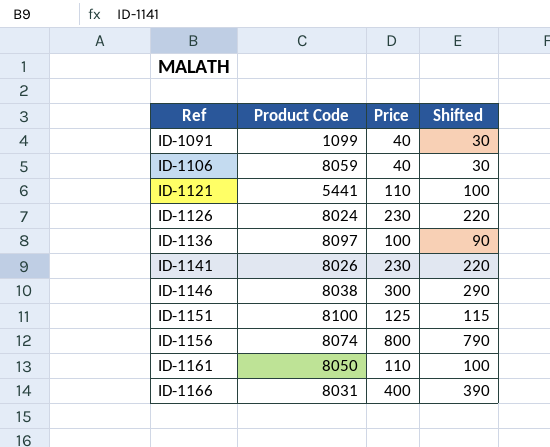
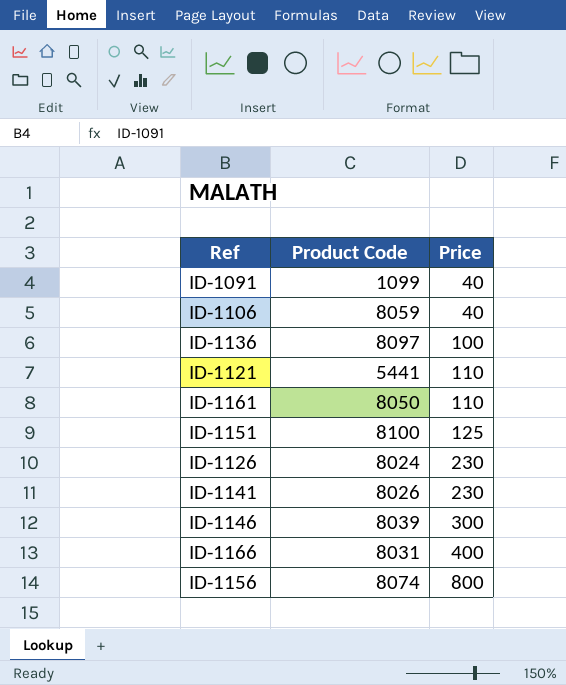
row order: Ref ascending -> Price ascending
column Shifted | formula: [Price] - 10 -> none
ID-1146 | Product Code: 8038 -> 8039

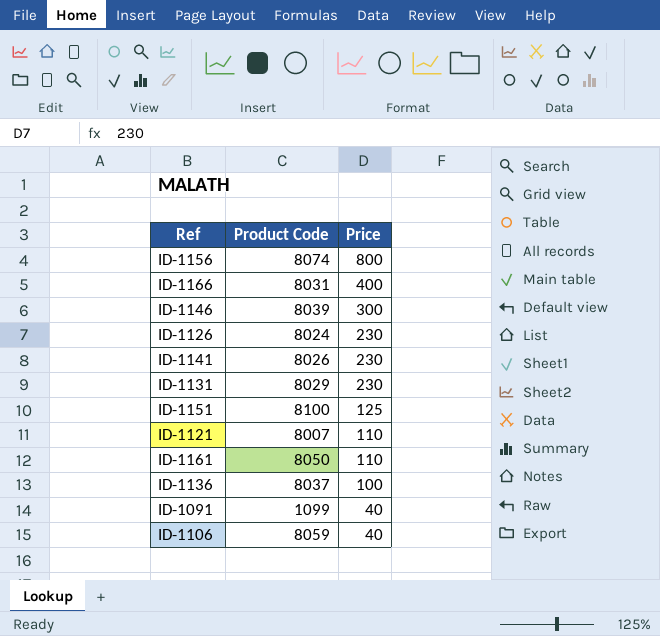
row order: Price ascending -> Price descending
row ID-1131: none -> 8029 | 230
ID-1121 | Product Code: 5441 -> 8007
ID-1136 | Product Code: 8097 -> 8037

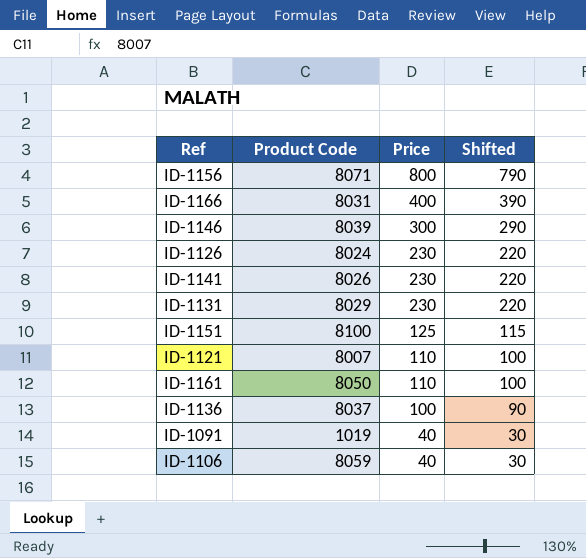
column Shifted | formula: none -> [Price] - 10
ID-1156 | Product Code: 8074 -> 8071
ID-1091 | Product Code: 1099 -> 1019

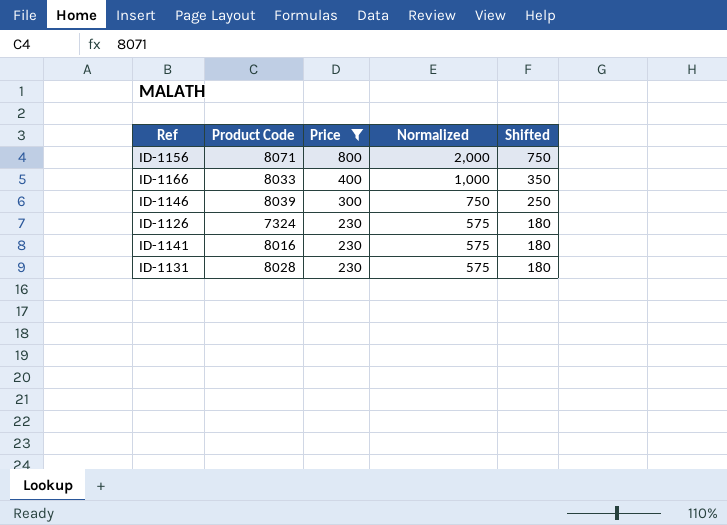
filter: none -> Price >= 230
column Normalized | formula: none -> [Price] * 2.5
column Shifted | formula: [Price] - 10 -> [Price] - 50
ID-1166 | Product Code: 8031 -> 8033
ID-1126 | Product Code: 8024 -> 7324
ID-1141 | Product Code: 8026 -> 8016
ID-1131 | Product Code: 8029 -> 8028

